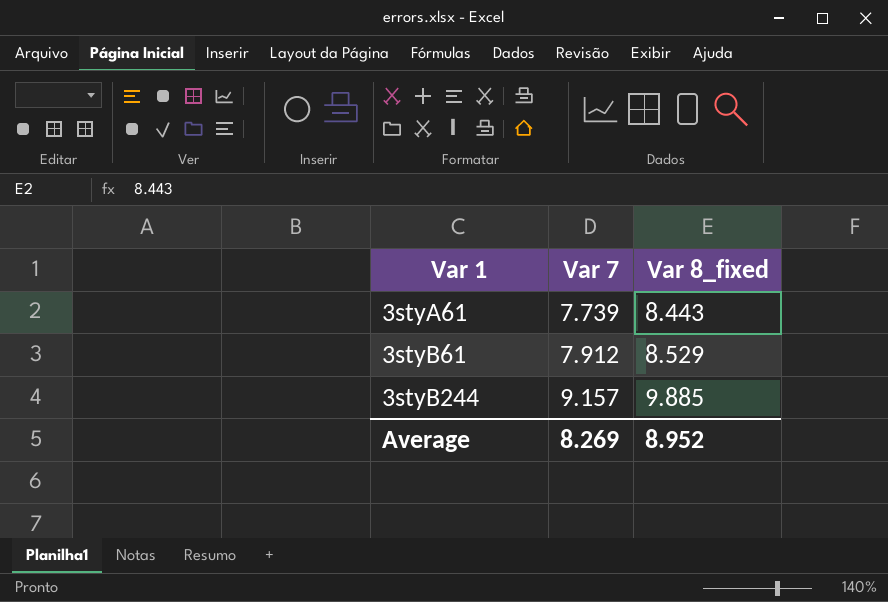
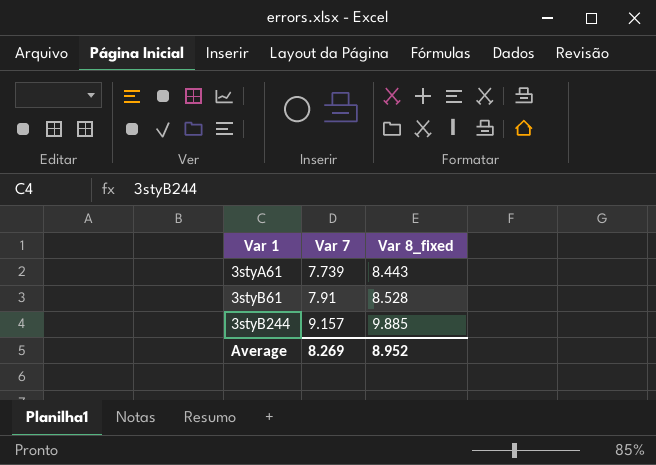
3styB61 | Var 7: 7.912 -> 7.91
3styB61 | Var 8_fixed: 8.529 -> 8.528

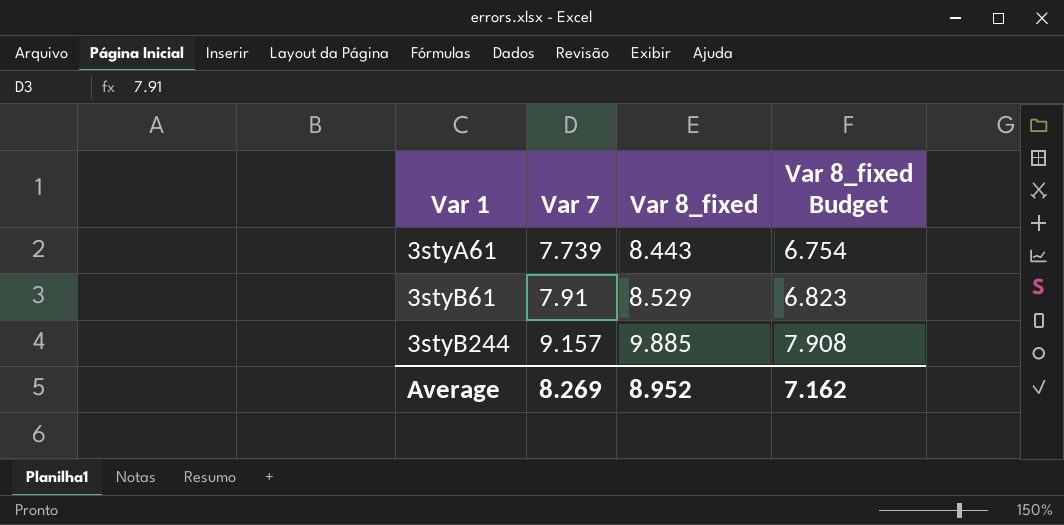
column Var 8_fixed Budget | formula: none -> [Var 8_fixed] * 0.8
3styB61 | Var 8_fixed: 8.528 -> 8.529

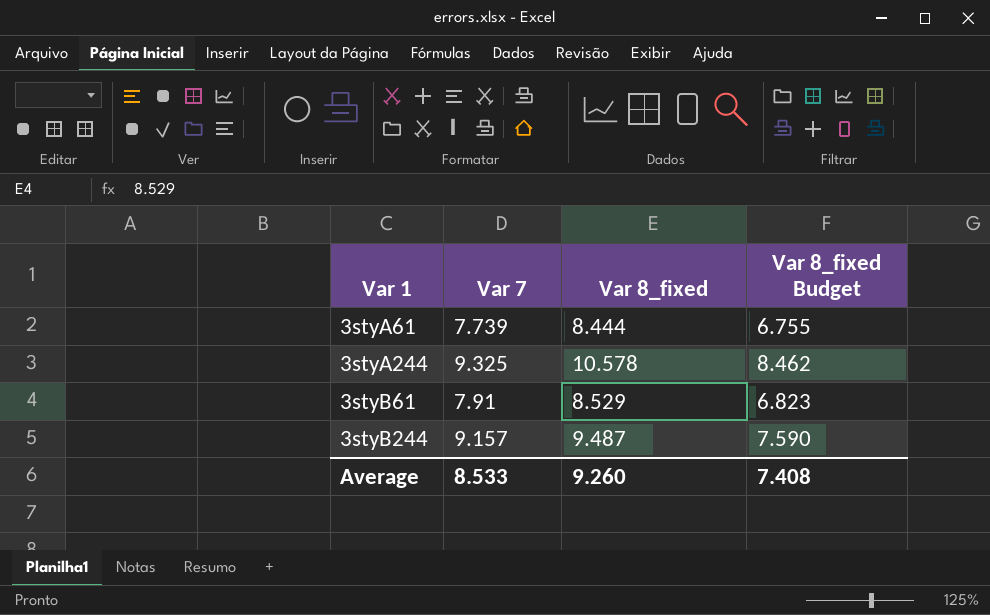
3styA61 | Var 8_fixed: 8.443 -> 8.444
3styA61 | Var 8_fixed Budget: 6.754 -> 6.755
row 3styA244: none -> 9.325 | 10.578 | 8.462
3styB244 | Var 8_fixed: 9.885 -> 9.487
3styB244 | Var 8_fixed Budget: 7.908 -> 7.590
Average | Var 7: 8.269 -> 8.533
Average | Var 8_fixed: 8.952 -> 9.260
Average | Var 8_fixed Budget: 7.162 -> 7.408

